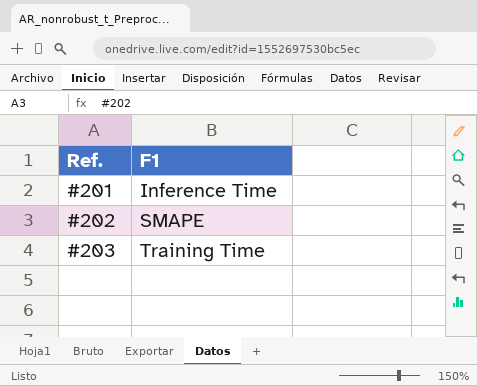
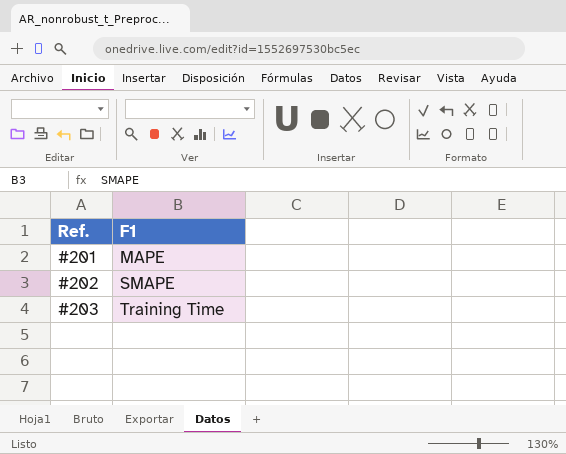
#201 | F1: Inference Time -> MAPE

